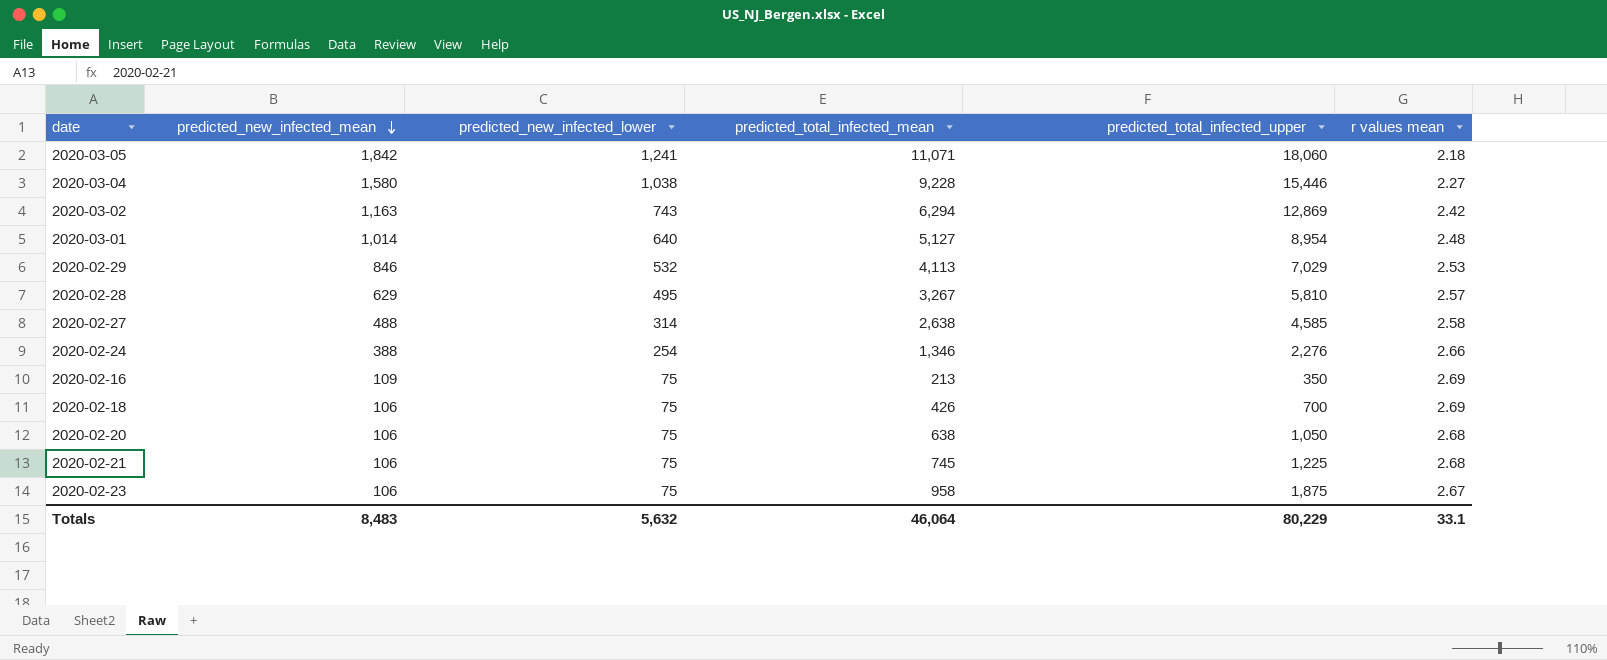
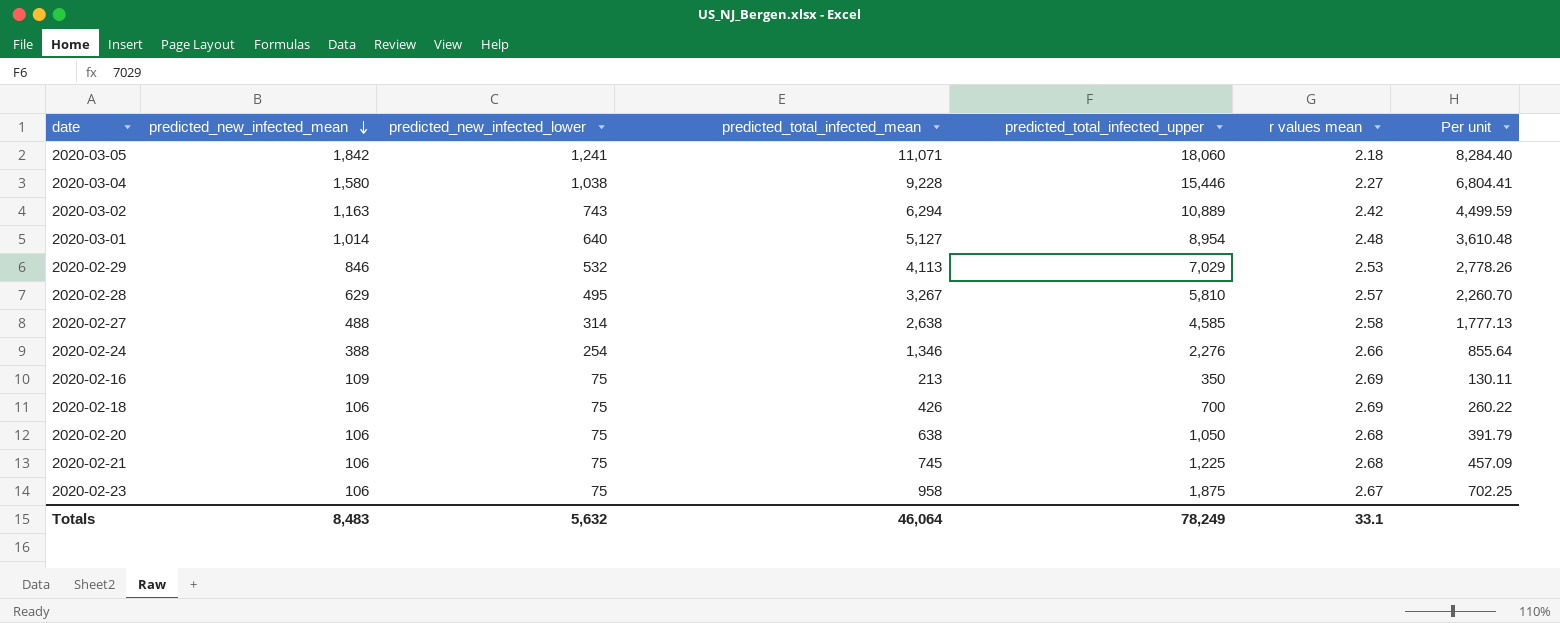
column Per unit | formula: none -> [predicted_total_infected_upper] / [r values mean]
2020-03-02 | predicted_total_infected_upper: 12,869 -> 10,889
Totals | predicted_total_infected_upper: 80,229 -> 78,249

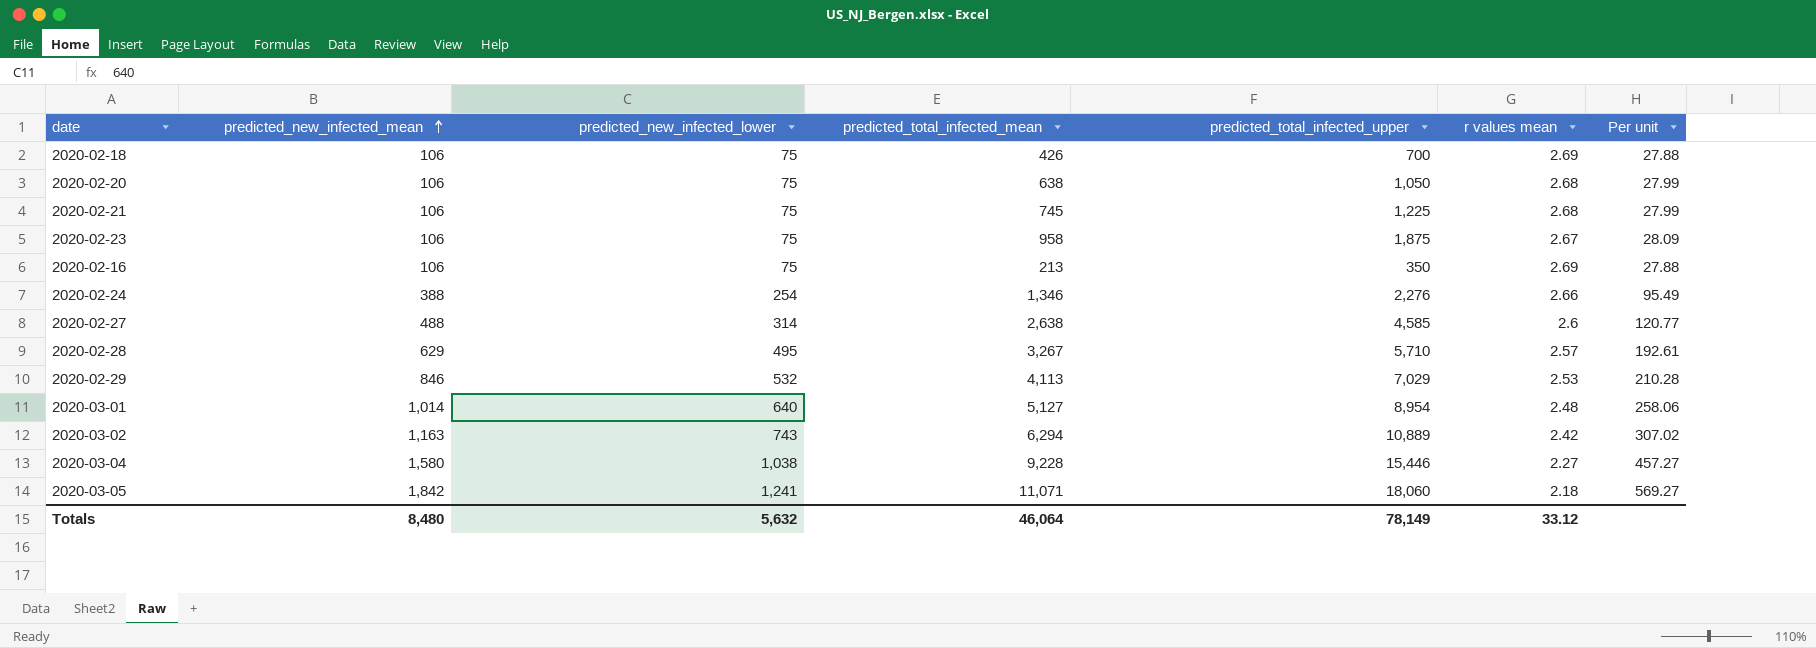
row order: predicted_new_infected_mean descending -> predicted_new_infected_mean ascending
column Per unit | formula: [predicted_total_infected_upper] / [r values mean] -> [predicted_new_infected_lower] / [r values mean]
2020-02-16 | predicted_new_infected_mean: 109 -> 106
2020-02-27 | r values mean: 2.58 -> 2.6
2020-02-28 | predicted_total_infected_upper: 5,810 -> 5,710
Totals | predicted_new_infected_mean: 8,483 -> 8,480
Totals | predicted_total_infected_upper: 78,249 -> 78,149
Totals | r values mean: 33.1 -> 33.12

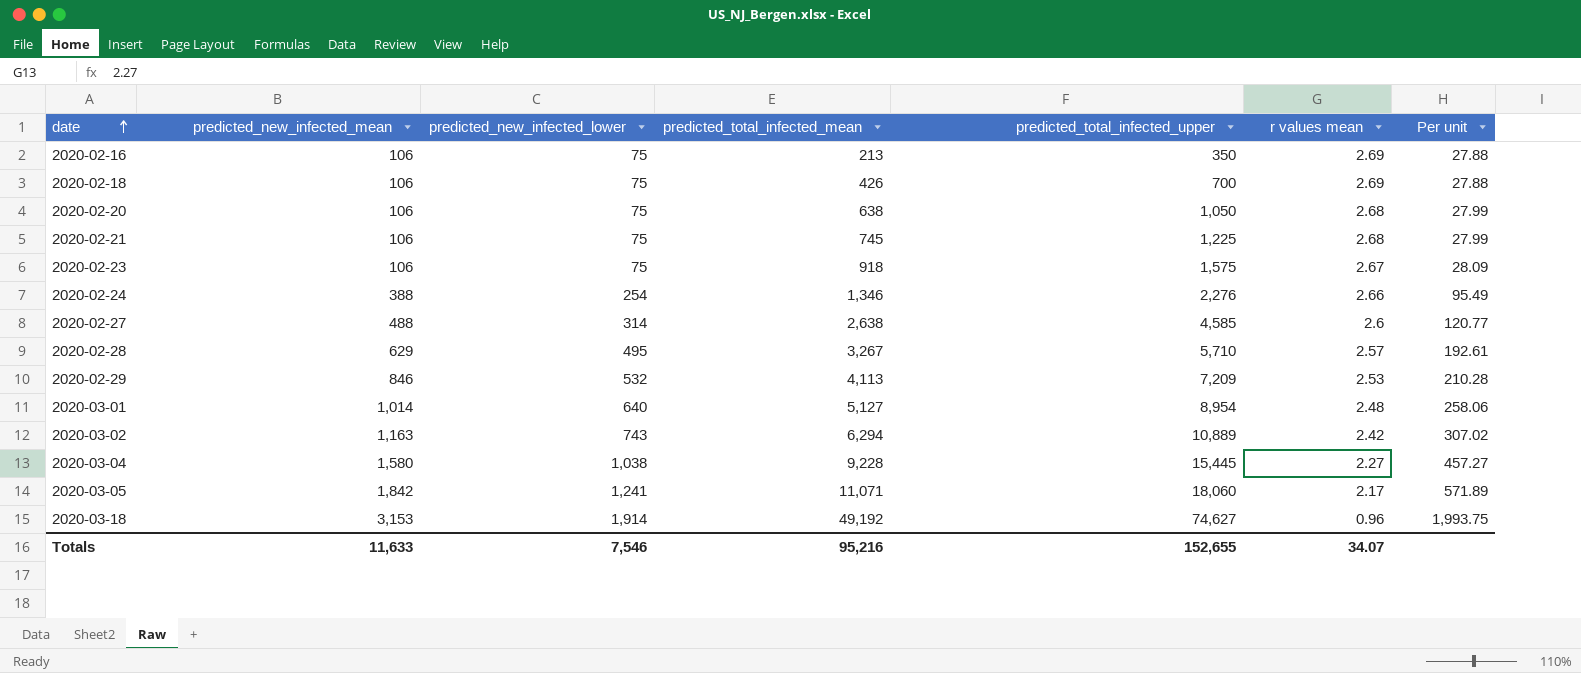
row order: predicted_new_infected_mean ascending -> date ascending
2020-02-23 | predicted_total_infected_mean: 958 -> 918
2020-02-23 | predicted_total_infected_upper: 1,875 -> 1,575
2020-02-29 | predicted_total_infected_upper: 7,029 -> 7,209
2020-03-04 | predicted_total_infected_upper: 15,446 -> 15,445
2020-03-05 | r values mean: 2.18 -> 2.17
2020-03-05 | Per unit: 569.27 -> 571.89
row 2020-03-18: none -> 3,153 | 1,914 | 49,192 | 74,627 | 0.96 | 1,993.75
Totals | predicted_new_infected_mean: 8,480 -> 11,633
Totals | predicted_new_infected_lower: 5,632 -> 7,546
Totals | predicted_total_infected_mean: 46,064 -> 95,216
Totals | predicted_total_infected_upper: 78,149 -> 152,655
Totals | r values mean: 33.12 -> 34.07

